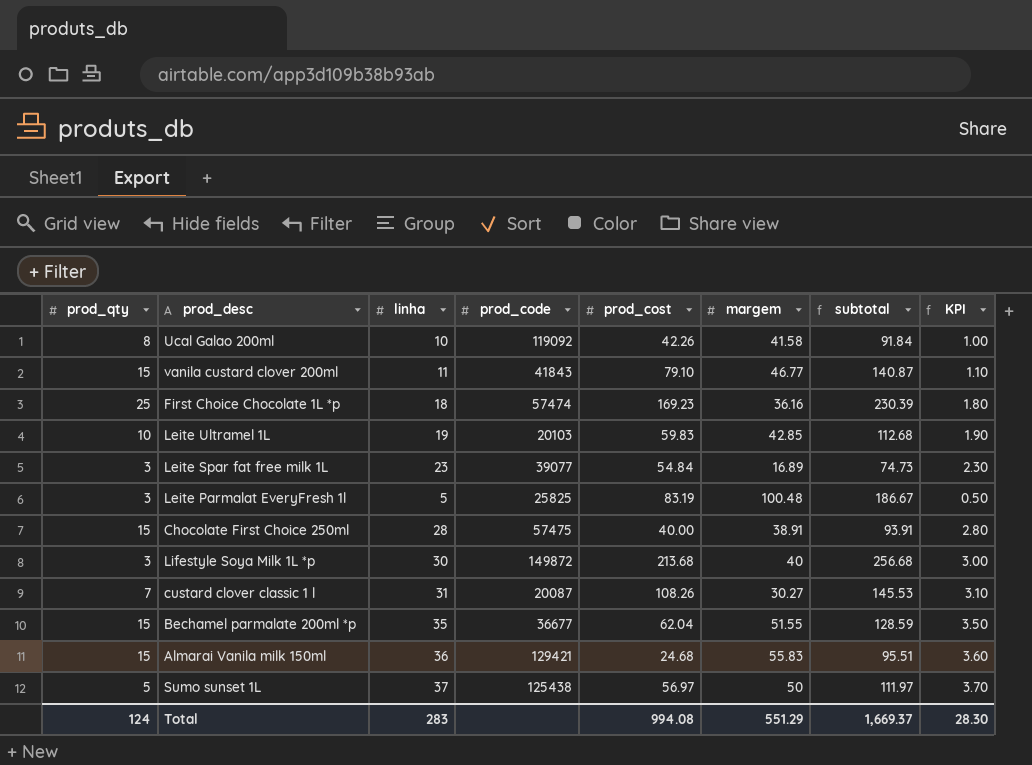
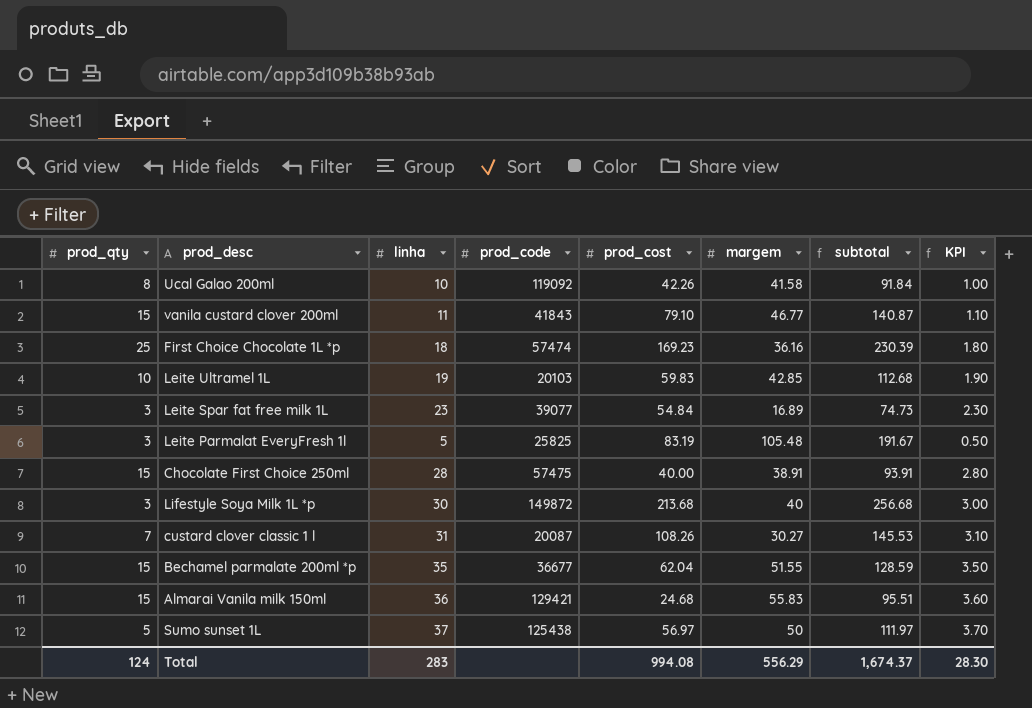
Leite Parmalat EveryFresh 1l | margem: 100.48 -> 105.48
Leite Parmalat EveryFresh 1l | subtotal: 186.67 -> 191.67
Total | margem: 551.29 -> 556.29
Total | subtotal: 1,669.37 -> 1,674.37

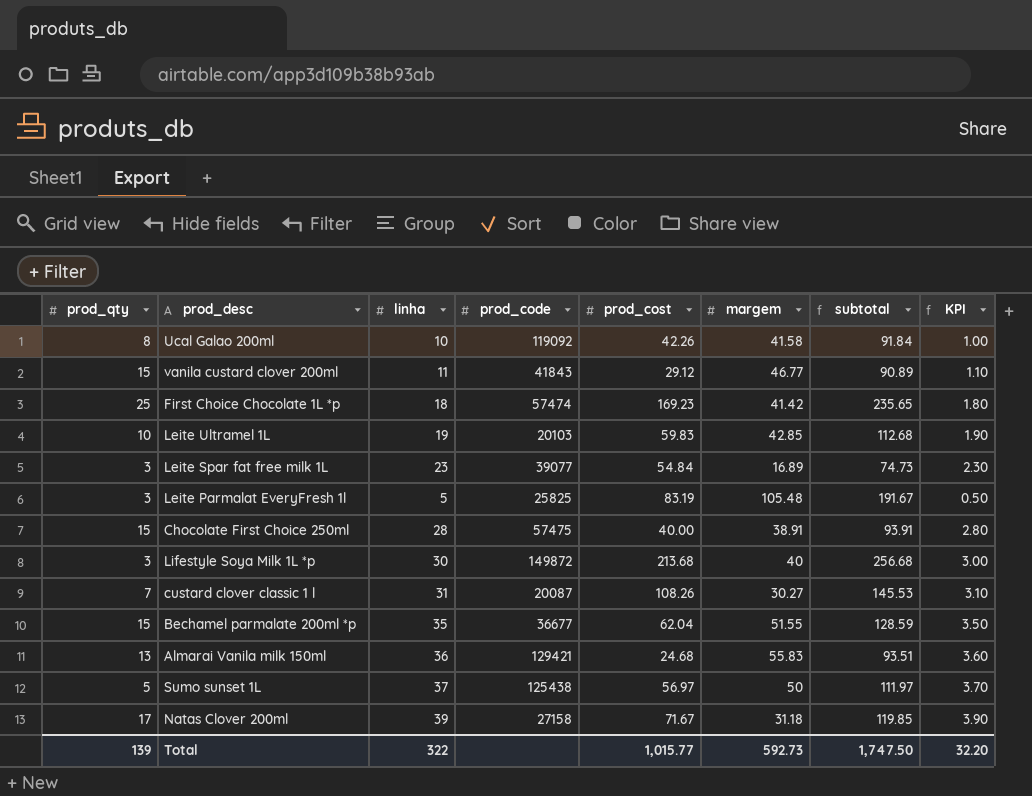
vanila custard clover 200ml | prod_cost: 79.10 -> 29.12
vanila custard clover 200ml | subtotal: 140.87 -> 90.89
First Choice Chocolate 1L *p | margem: 36.16 -> 41.42
First Choice Chocolate 1L *p | subtotal: 230.39 -> 235.65
Almarai Vanila milk 150ml | prod_qty: 15 -> 13
Almarai Vanila milk 150ml | subtotal: 95.51 -> 93.51
row Natas Clover 200ml: none -> 17 | 39 | 27158 | 71.67 | 31.18 | 119.85 | 3.90
Total | prod_qty: 124 -> 139
Total | linha: 283 -> 322
Total | prod_cost: 994.08 -> 1,015.77
Total | margem: 556.29 -> 592.73
Total | subtotal: 1,674.37 -> 1,747.50
Total | KPI: 28.30 -> 32.20

